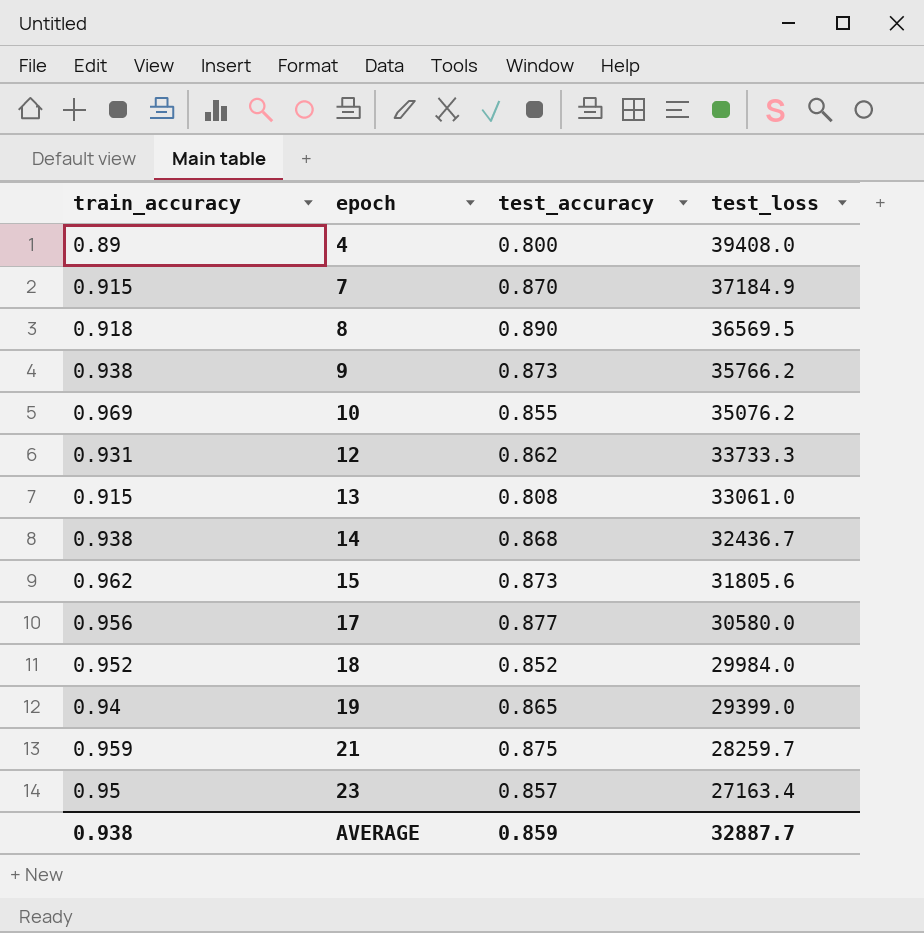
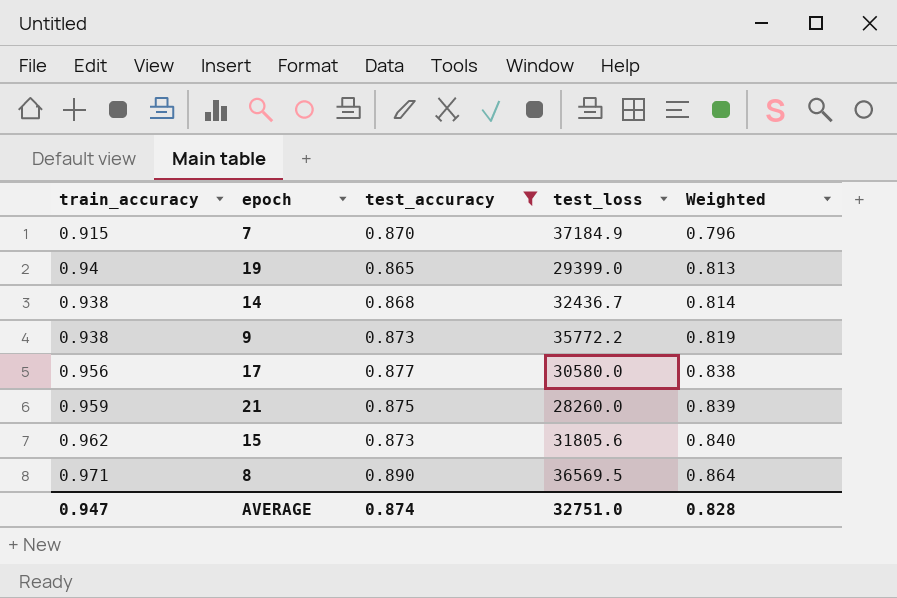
filter: none -> test_accuracy >= 0.865
row order: epoch ascending -> Weighted ascending
column Weighted | formula: none -> [train_accuracy] * [test_accuracy]
9 | test_loss: 35766.2 -> 35772.2
21 | test_loss: 28259.7 -> 28260.0
8 | train_accuracy: 0.918 -> 0.971
AVERAGE | train_accuracy: 0.938 -> 0.947
AVERAGE | test_accuracy: 0.859 -> 0.874
AVERAGE | test_loss: 32887.7 -> 32751.0

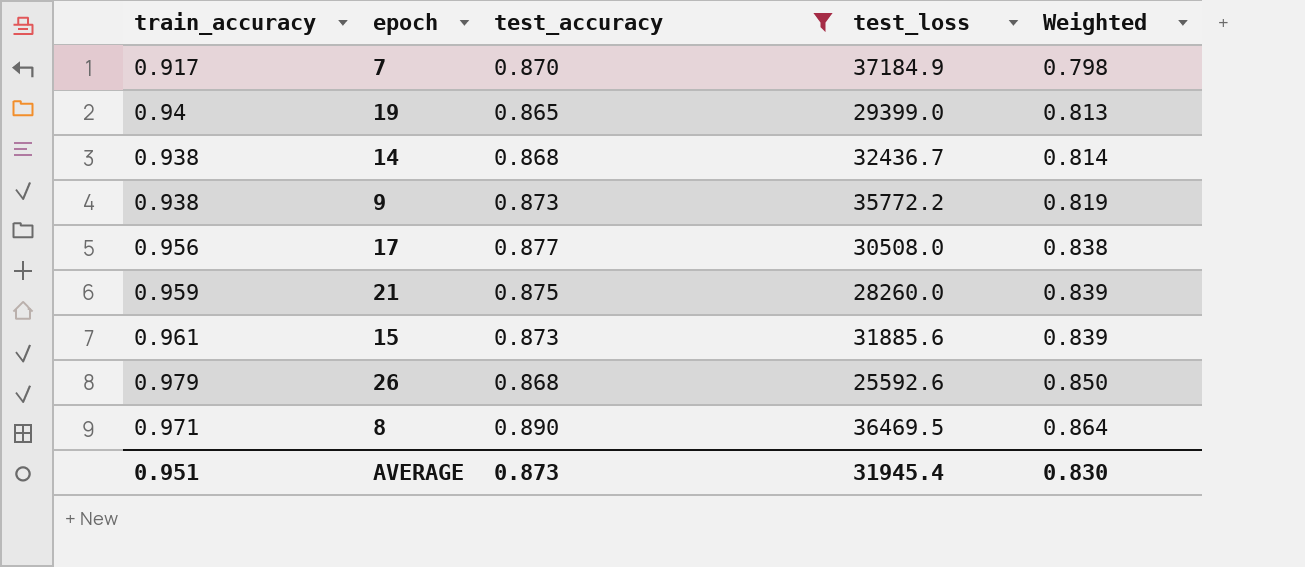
7 | train_accuracy: 0.915 -> 0.917
7 | Weighted: 0.796 -> 0.798
17 | test_loss: 30580.0 -> 30508.0
15 | train_accuracy: 0.962 -> 0.961
15 | test_loss: 31805.6 -> 31885.6
15 | Weighted: 0.840 -> 0.839
row 26: none -> 0.979 | 0.868 | 25592.6 | 0.850
8 | test_loss: 36569.5 -> 36469.5
AVERAGE | train_accuracy: 0.947 -> 0.951
AVERAGE | test_accuracy: 0.874 -> 0.873
AVERAGE | test_loss: 32751.0 -> 31945.4
AVERAGE | Weighted: 0.828 -> 0.830

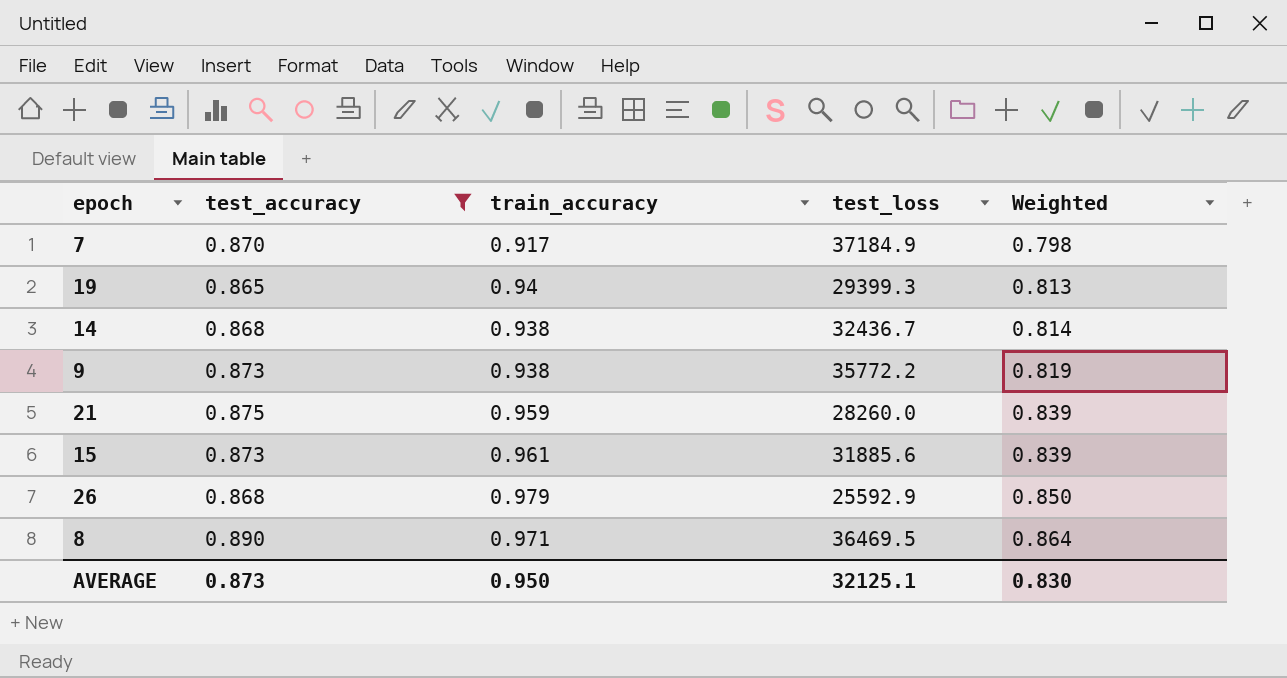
column train_accuracy | position: 1 -> 3
row 17: 0.956 | 0.877 | 30508.0 | 0.838 -> none
19 | test_loss: 29399.0 -> 29399.3
26 | test_loss: 25592.6 -> 25592.9
AVERAGE | train_accuracy: 0.951 -> 0.950
AVERAGE | test_loss: 31945.4 -> 32125.1

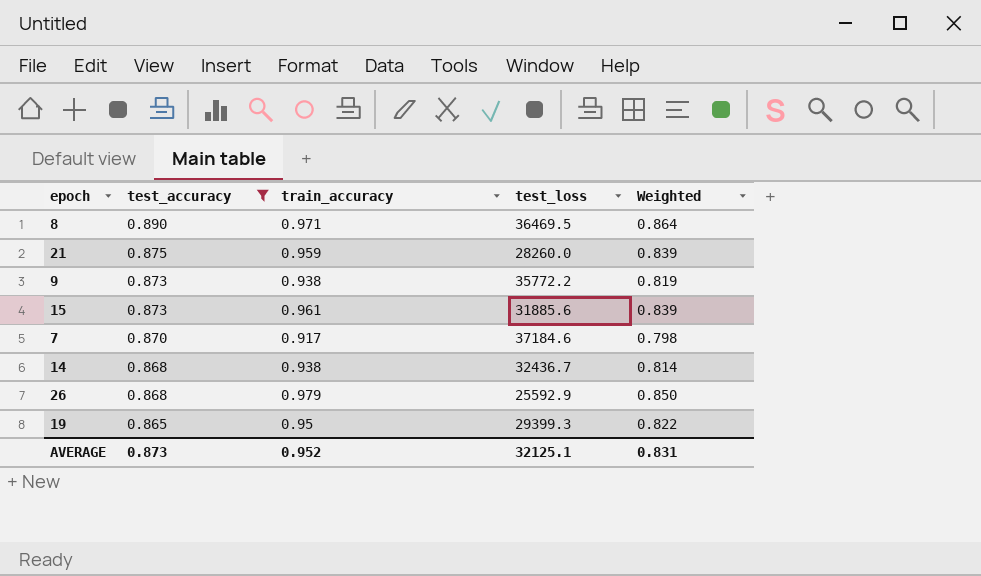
row order: Weighted ascending -> test_accuracy descending
7 | test_loss: 37184.9 -> 37184.6
19 | train_accuracy: 0.94 -> 0.95
19 | Weighted: 0.813 -> 0.822
AVERAGE | train_accuracy: 0.950 -> 0.952
AVERAGE | Weighted: 0.830 -> 0.831

